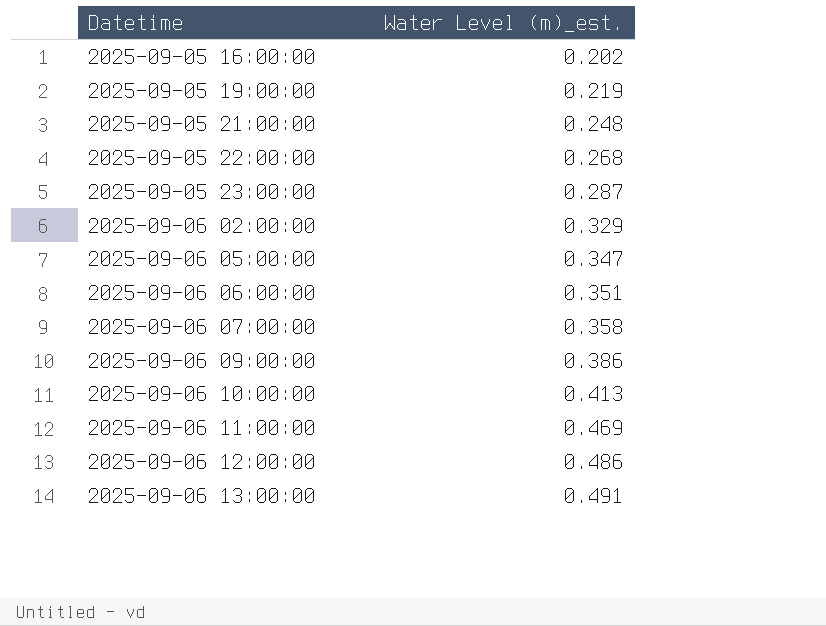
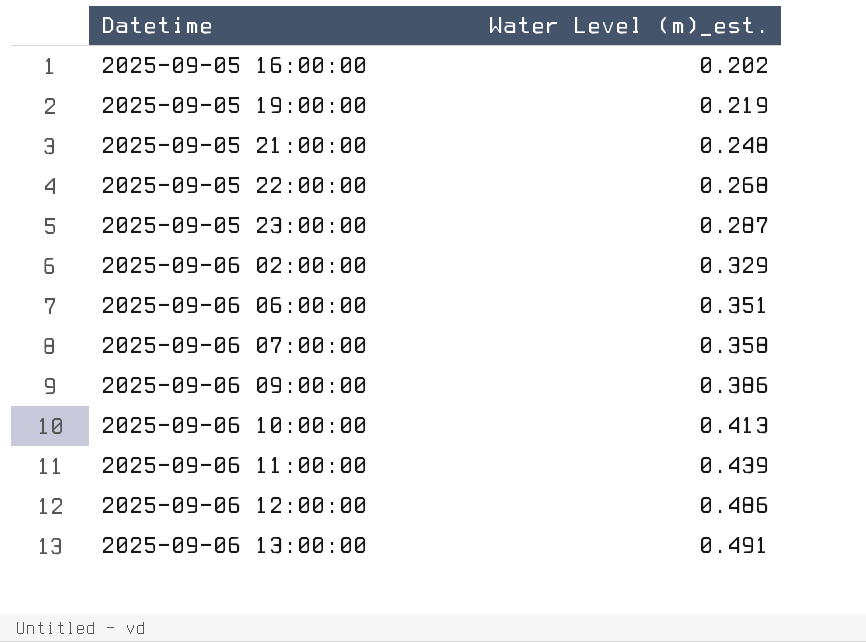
row 2025-09-06 05:00:00: 0.347 -> none
2025-09-06 11:00:00 | Water Level (m)_est.: 0.469 -> 0.439

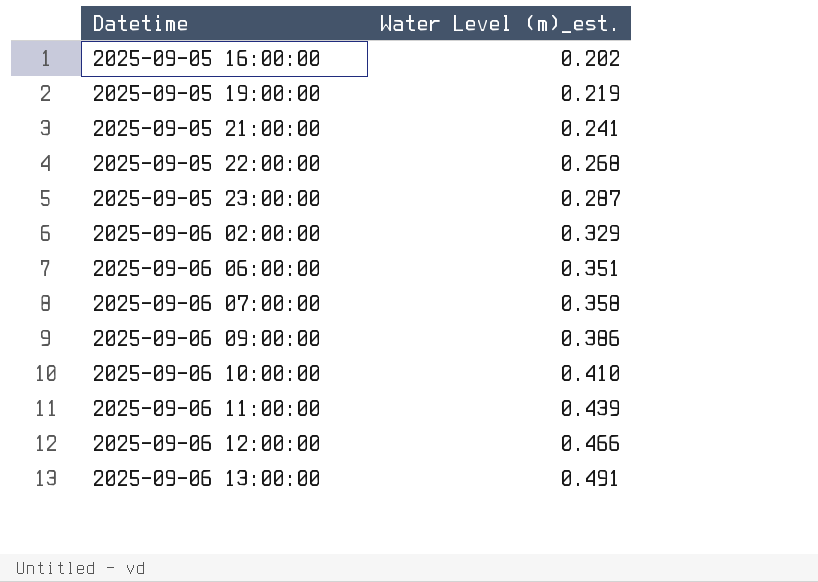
2025-09-05 21:00:00 | Water Level (m)_est.: 0.248 -> 0.241
2025-09-06 10:00:00 | Water Level (m)_est.: 0.413 -> 0.410
2025-09-06 12:00:00 | Water Level (m)_est.: 0.486 -> 0.466

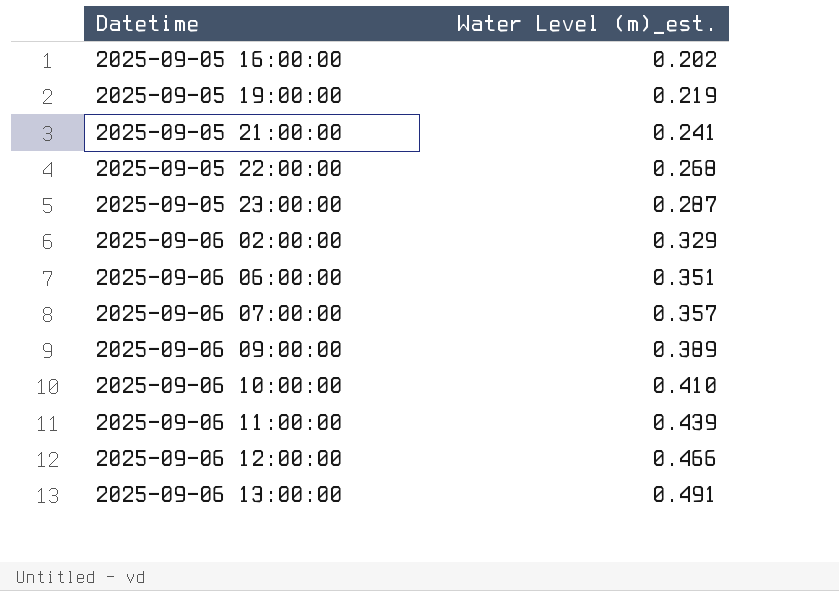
2025-09-06 07:00:00 | Water Level (m)_est.: 0.358 -> 0.357
2025-09-06 09:00:00 | Water Level (m)_est.: 0.386 -> 0.389

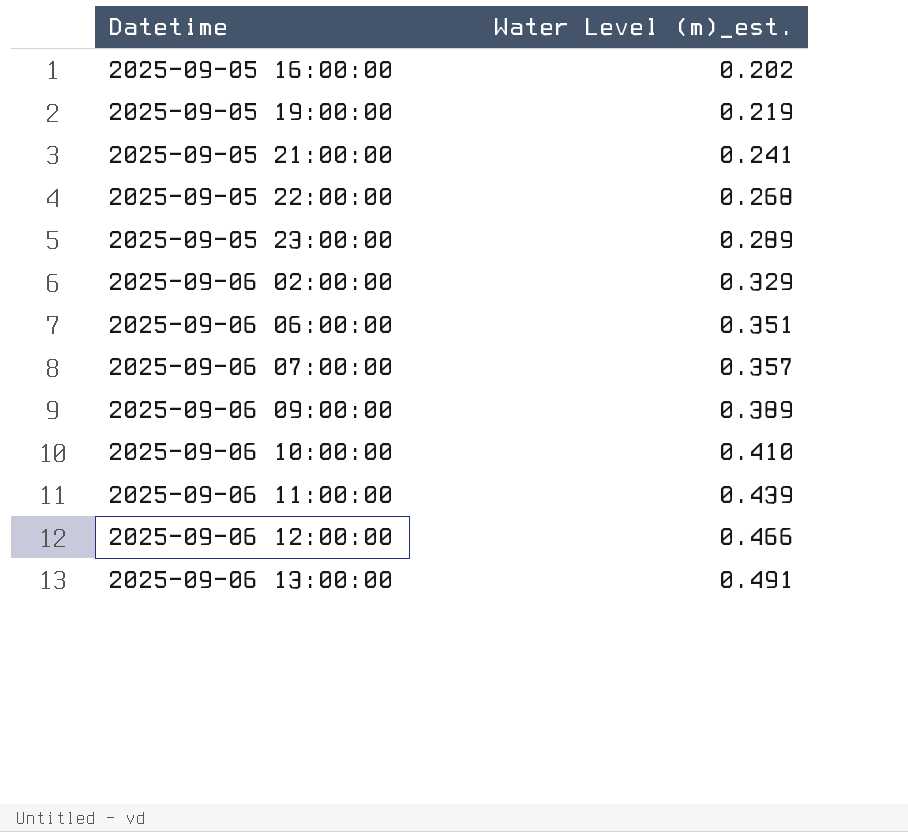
2025-09-05 23:00:00 | Water Level (m)_est.: 0.287 -> 0.289

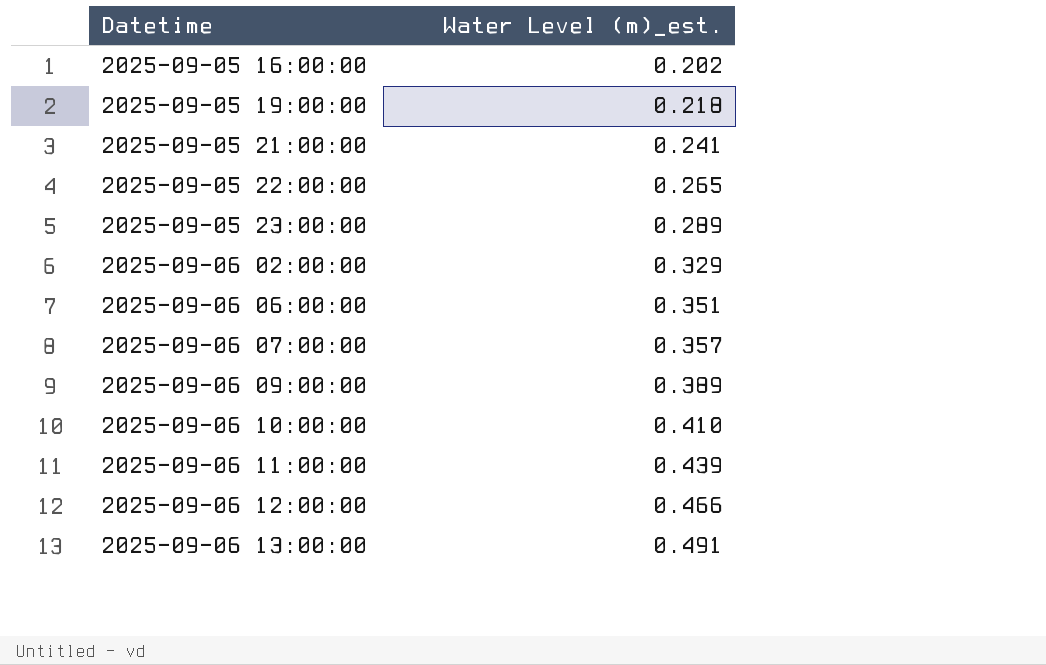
2025-09-05 19:00:00 | Water Level (m)_est.: 0.219 -> 0.218
2025-09-05 22:00:00 | Water Level (m)_est.: 0.268 -> 0.265

